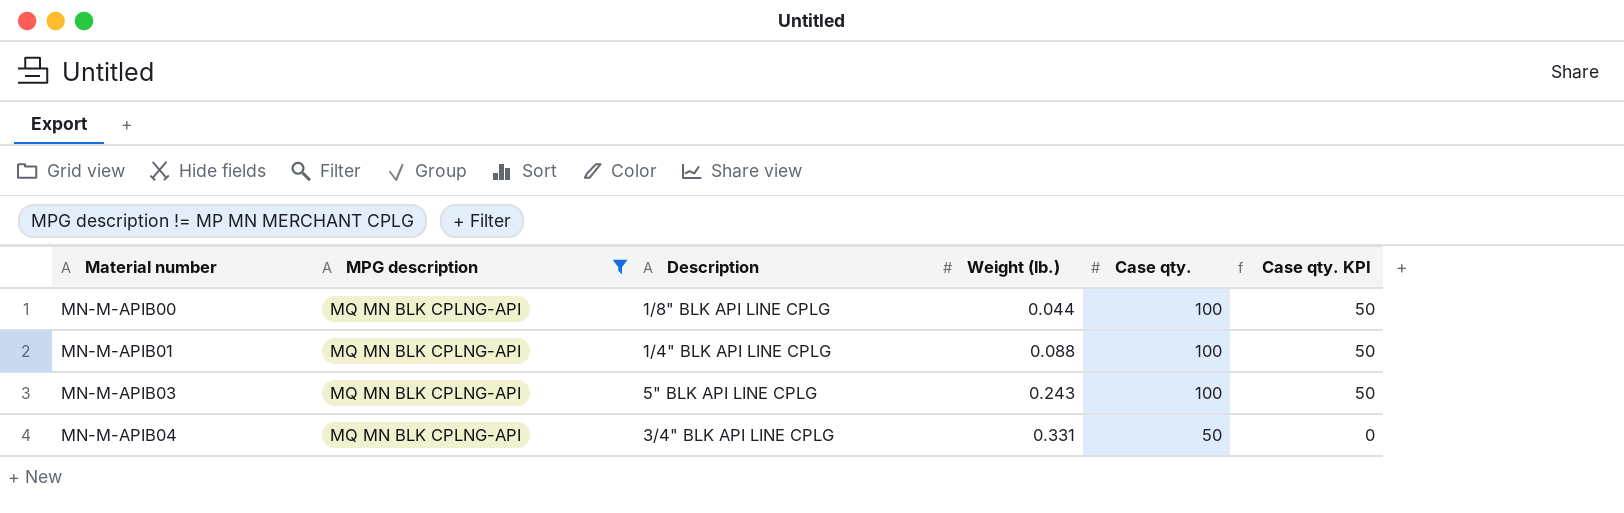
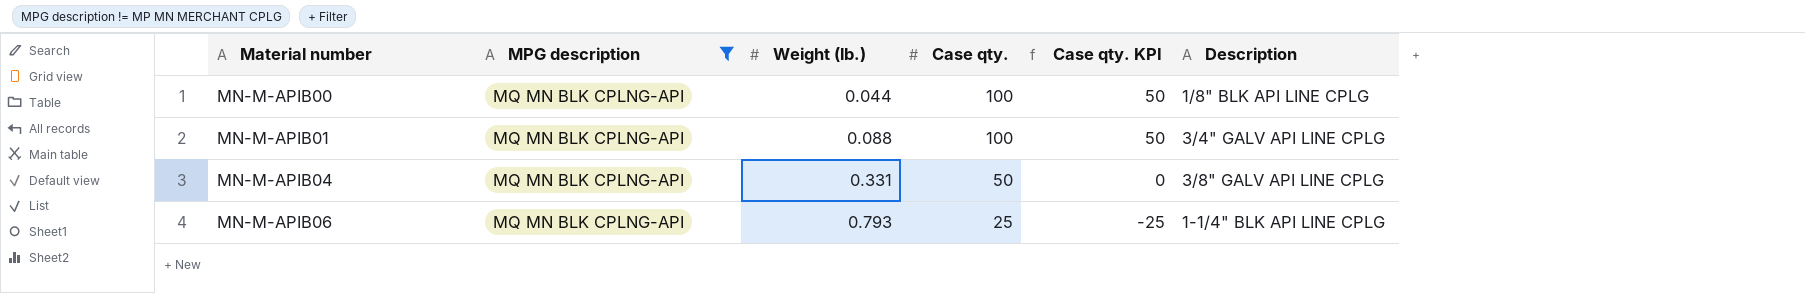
column Description | position: 3 -> 6
row MN-M-APIB03: MQ MN BLK CPLNG-API | 5" BLK API LINE CPLG | 0.243 | 100 | 50 -> none
MN-M-APIB01 | Description: 1/4" BLK API LINE CPLG -> 3/4" GALV API LINE CPLG
MN-M-APIB04 | Description: 3/4" BLK API LINE CPLG -> 3/8" GALV API LINE CPLG
row MN-M-APIB06: none -> MQ MN BLK CPLNG-API | 0.793 | 25 | -25 | 1-1/4" BLK API LINE CPLG

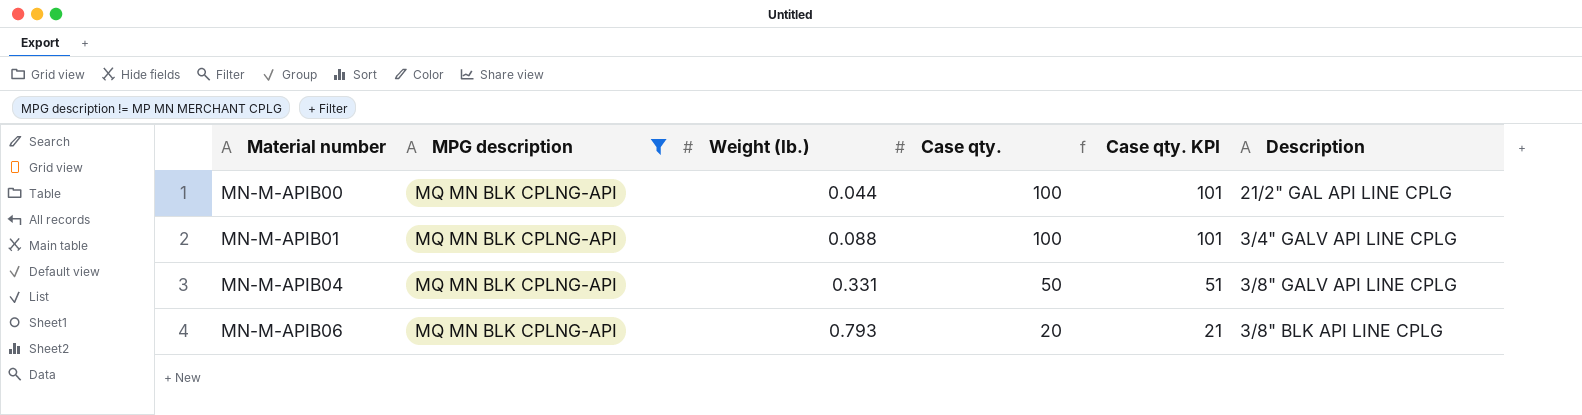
column Case qty. KPI | formula: [Case qty.] - 50 -> [Case qty.] + 1
MN-M-APIB00 | Description: 1/8" BLK API LINE CPLG -> 21/2" GAL API LINE CPLG
MN-M-APIB06 | Case qty.: 25 -> 20
MN-M-APIB06 | Description: 1-1/4" BLK API LINE CPLG -> 3/8" BLK API LINE CPLG

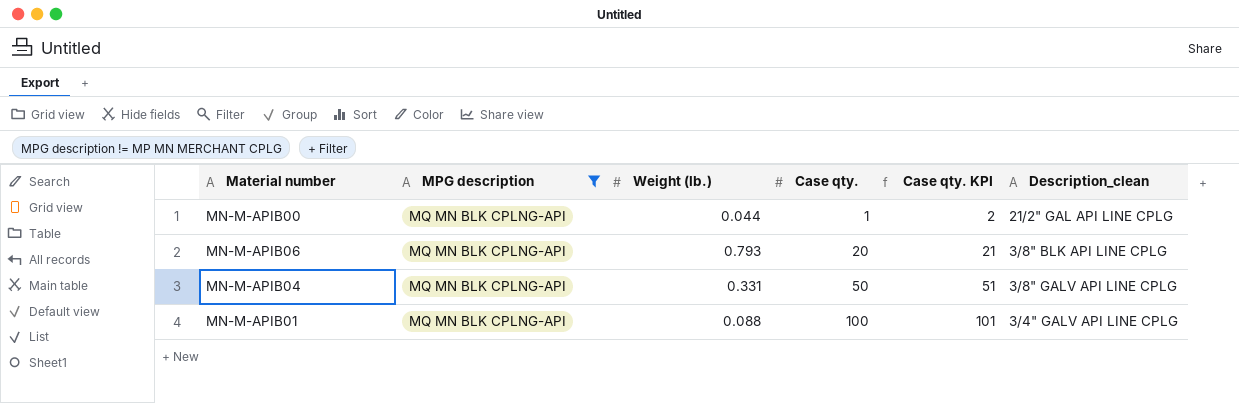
row order: Material number ascending -> Case qty. ascending
column name: Description -> Description_clean
MN-M-APIB00 | Case qty.: 100 -> 1
MN-M-APIB00 | Case qty. KPI: 101 -> 2

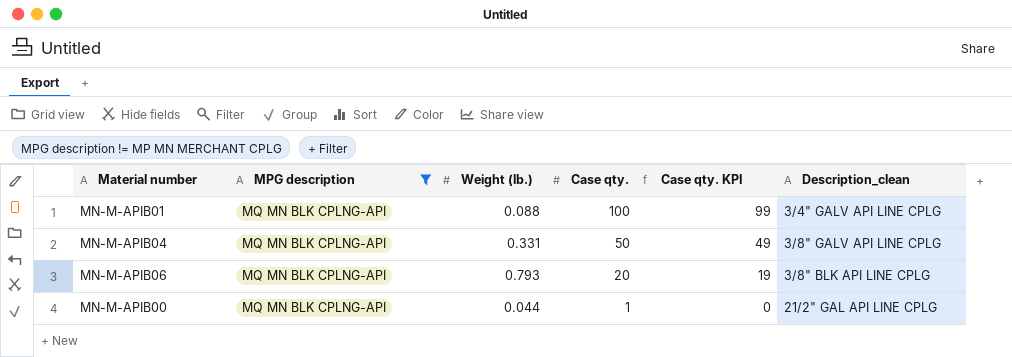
row order: Case qty. ascending -> Case qty. descending
column Case qty. KPI | formula: [Case qty.] + 1 -> [Case qty.] - 1

